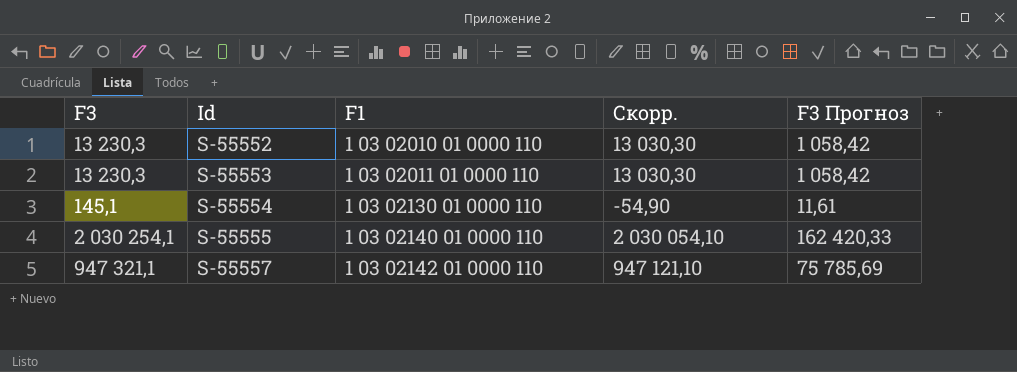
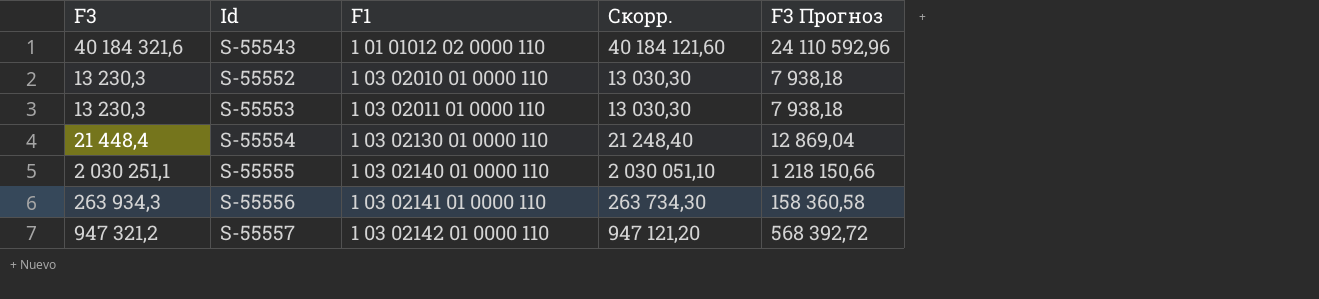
column F3 Прогноз | formula: [F3] * 0,08 -> [F3] * 0,6
row S-55543: none -> 40 184 321,6 | 1 01 01012 02 0000 110 | 40 184 121,60 | 24 110 592,96
S-55554 | F3: 145,1 -> 21 448,4
S-55554 | Скорр.: -54,90 -> 21 248,40
S-55555 | F3: 2 030 254,1 -> 2 030 251,1
S-55555 | Скорр.: 2 030 054,10 -> 2 030 051,10
row S-55556: none -> 263 934,3 | 1 03 02141 01 0000 110 | 263 734,30 | 158 360,58
S-55557 | F3: 947 321,1 -> 947 321,2
S-55557 | Скорр.: 947 121,10 -> 947 121,20

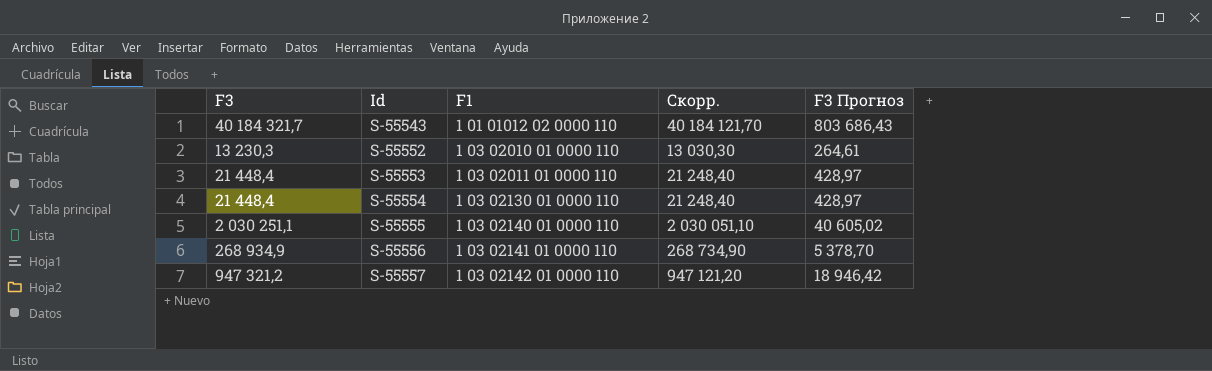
column F3 Прогноз | formula: [F3] * 0,6 -> [F3] * 0,02
S-55543 | F3: 40 184 321,6 -> 40 184 321,7
S-55543 | Скорр.: 40 184 121,60 -> 40 184 121,70
S-55553 | F3: 13 230,3 -> 21 448,4
S-55553 | Скорр.: 13 030,30 -> 21 248,40
S-55556 | F3: 263 934,3 -> 268 934,9
S-55556 | Скорр.: 263 734,30 -> 268 734,90

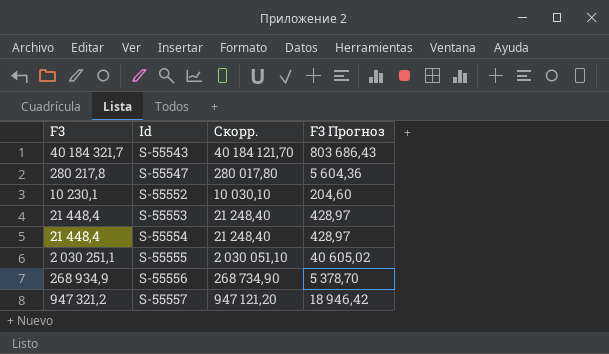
column F1 | position: 3 -> none
row S-55547: none -> 280 217,8 | 280 017,80 | 5 604,36
S-55552 | F3: 13 230,3 -> 10 230,1
S-55552 | Скорр.: 13 030,30 -> 10 030,10
S-55552 | F3 Прогноз: 264,61 -> 204,60

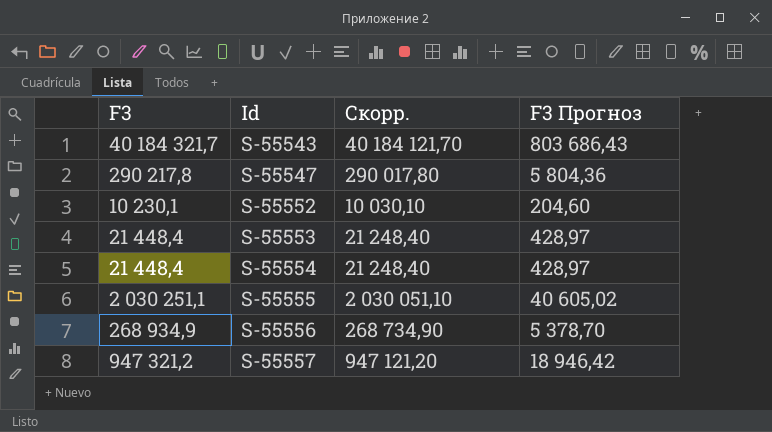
S-55547 | F3: 280 217,8 -> 290 217,8
S-55547 | Скорр.: 280 017,80 -> 290 017,80
S-55547 | F3 Прогноз: 5 604,36 -> 5 804,36

